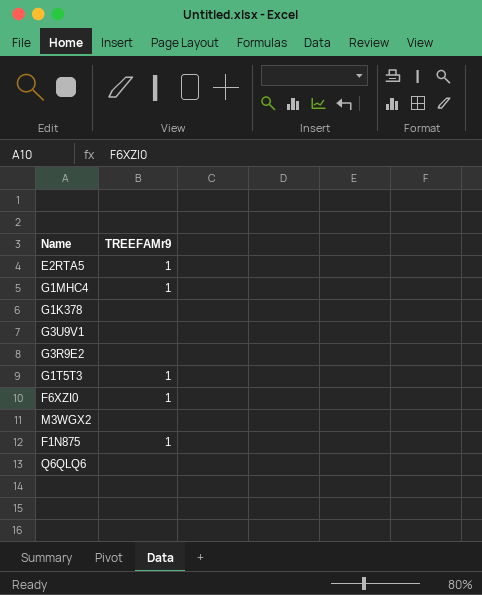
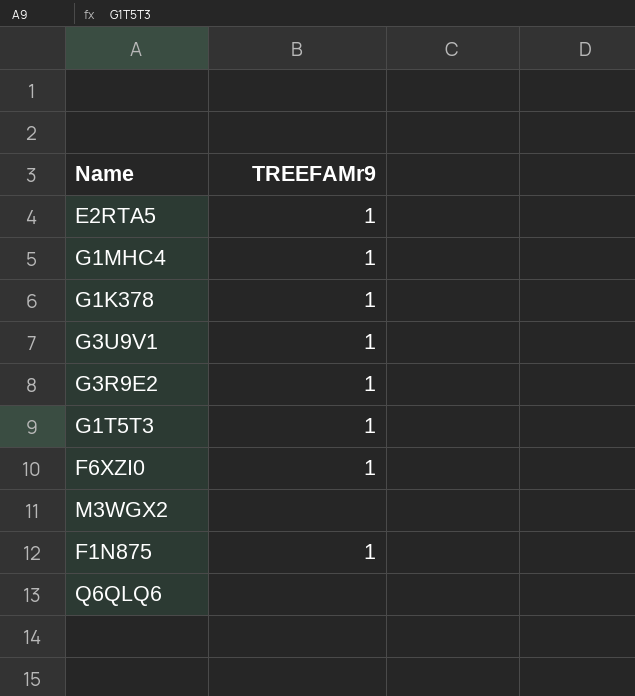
G1K378 | TREEFAMr9: none -> 1
G3U9V1 | TREEFAMr9: none -> 1
G3R9E2 | TREEFAMr9: none -> 1

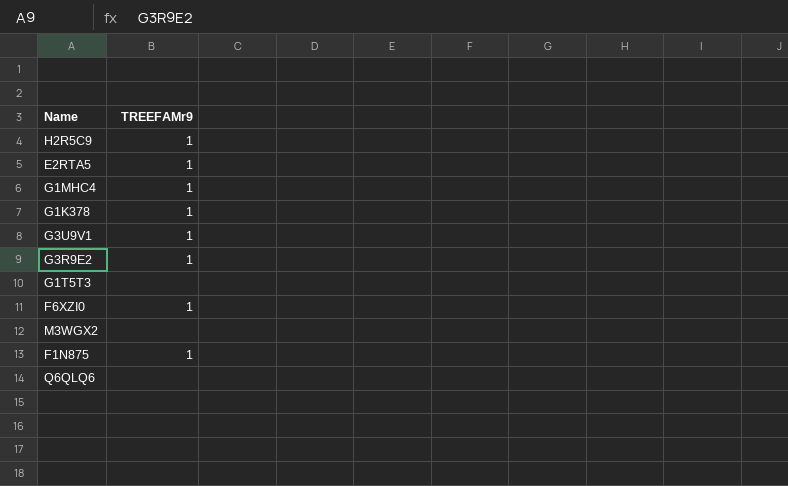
row H2R5C9: none -> 1
G1T5T3 | TREEFAMr9: 1 -> none

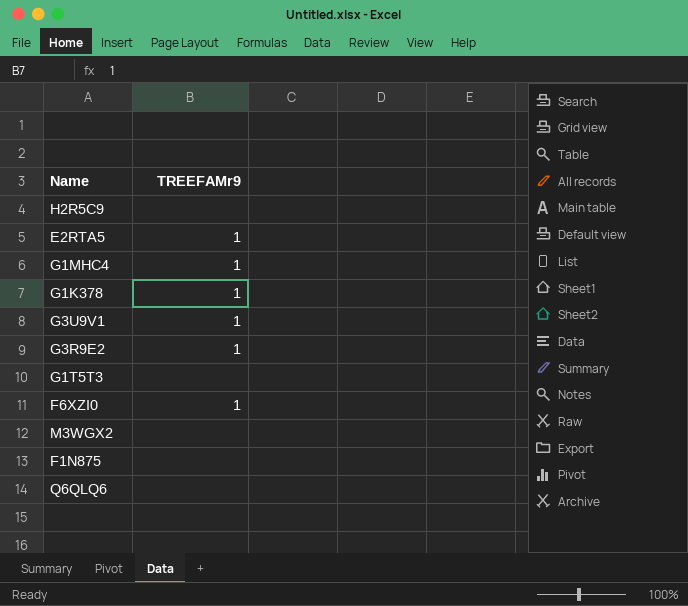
H2R5C9 | TREEFAMr9: 1 -> none
F1N875 | TREEFAMr9: 1 -> none

